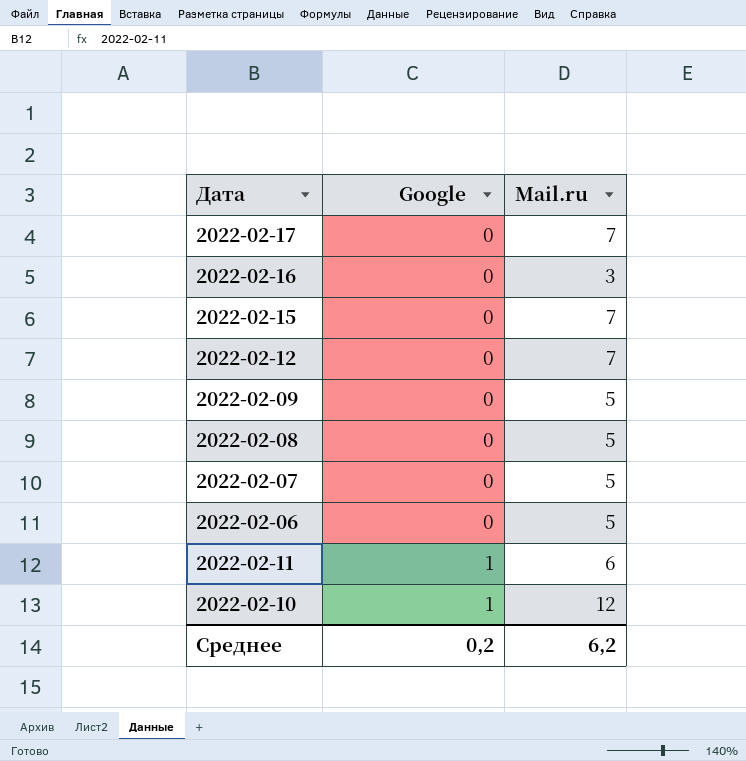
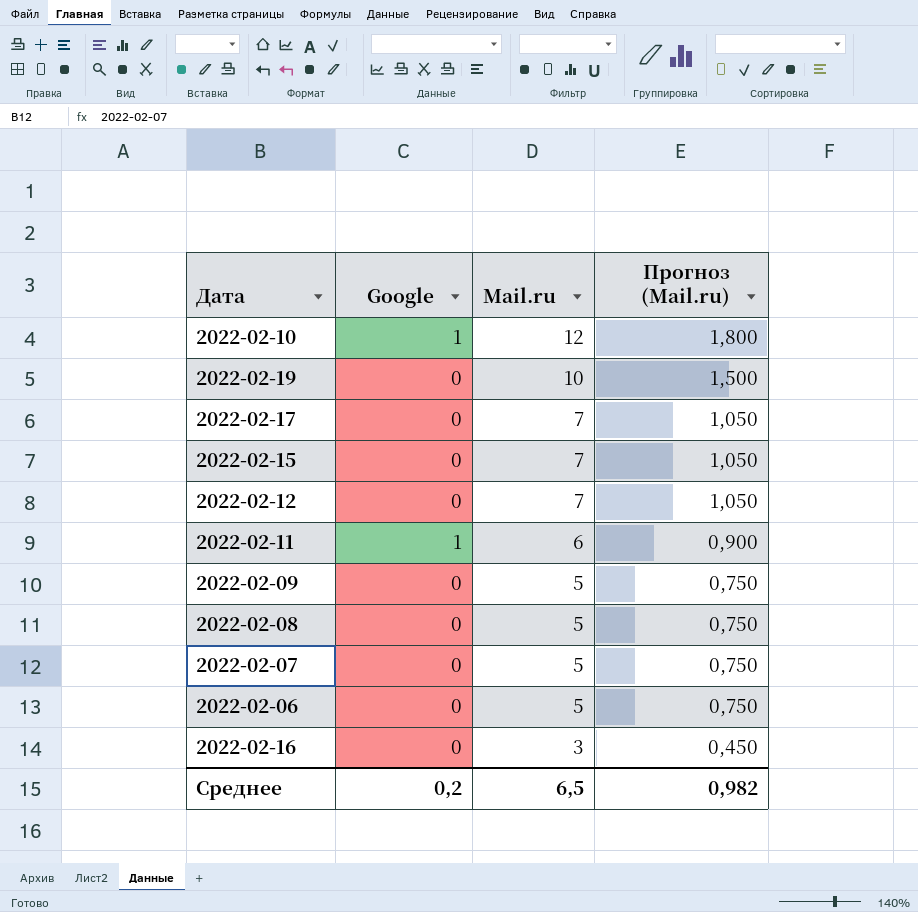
row order: Google ascending -> Mail.ru descending
column Прогноз (Mail.ru) | formula: none -> [Mail.ru] * 0,15
row 2022-02-19: none -> 0 | 10 | 1,500
Среднее | Mail.ru: 6,2 -> 6,5

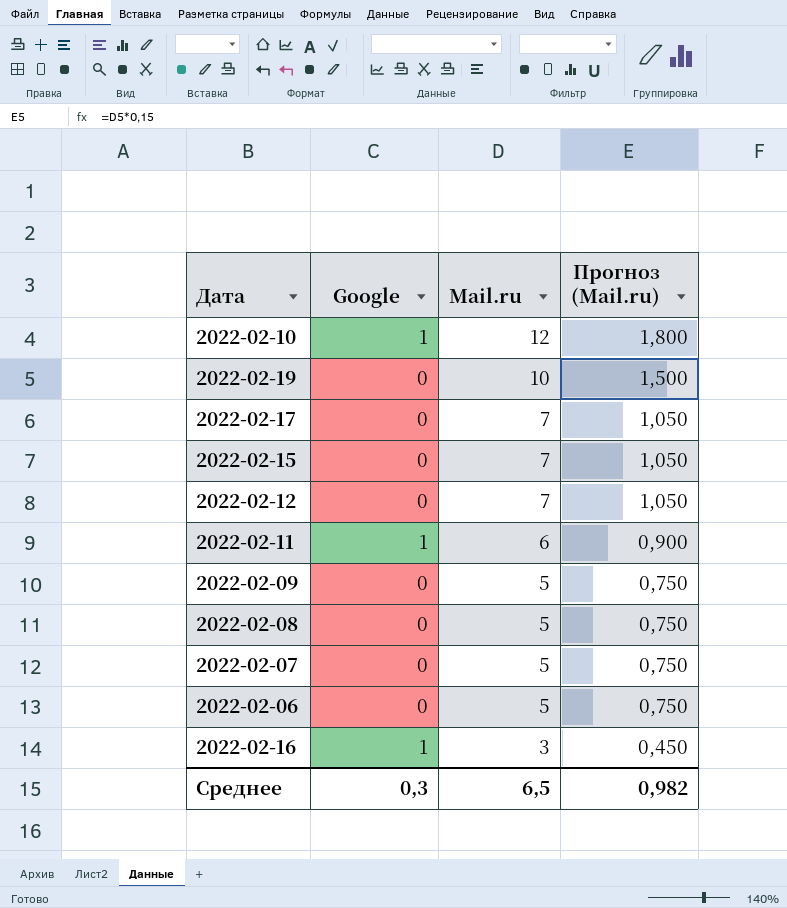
2022-02-16 | Google: 0 -> 1
Среднее | Google: 0,2 -> 0,3

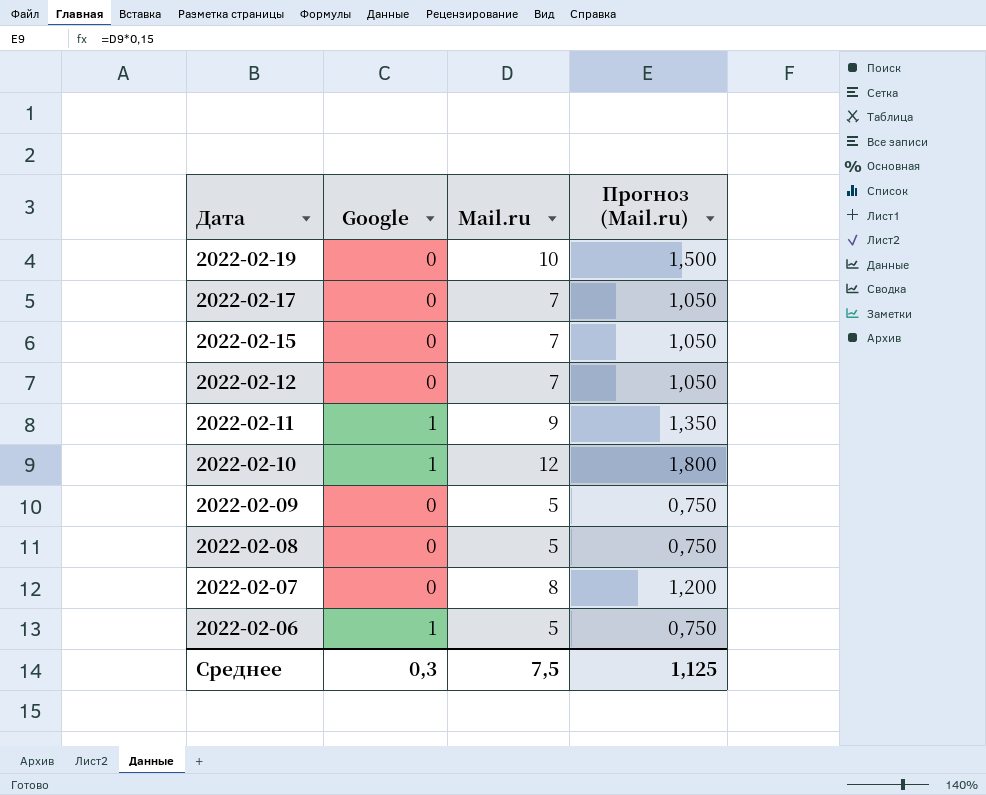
row order: Mail.ru descending -> Дата descending
row 2022-02-16: 1 | 3 | 0,450 -> none
2022-02-11 | Mail.ru: 6 -> 9
2022-02-11 | Прогноз (Mail.ru): 0,900 -> 1,350
2022-02-07 | Mail.ru: 5 -> 8
2022-02-07 | Прогноз (Mail.ru): 0,750 -> 1,200
2022-02-06 | Google: 0 -> 1
Среднее | Mail.ru: 6,5 -> 7,5
Среднее | Прогноз (Mail.ru): 0,982 -> 1,125

